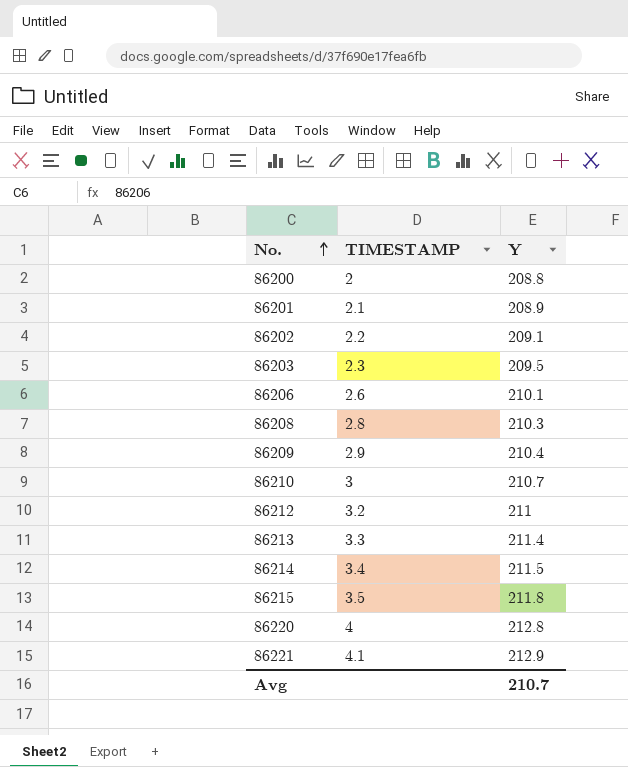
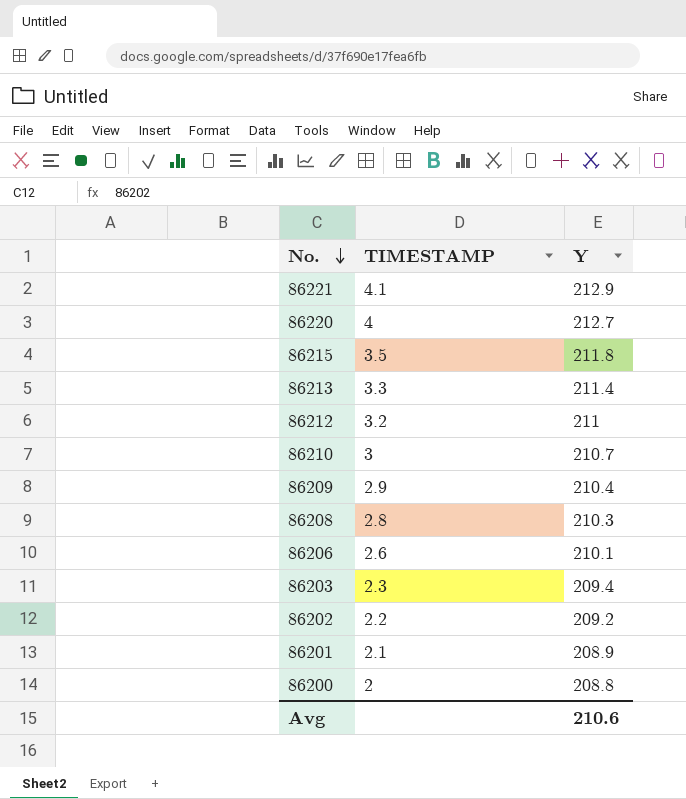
row order: No. ascending -> No. descending
row 86214: 3.4 | 211.5 -> none
86220 | Y: 212.8 -> 212.7
86203 | Y: 209.5 -> 209.4
86202 | Y: 209.1 -> 209.2
Avg | Y: 210.7 -> 210.6

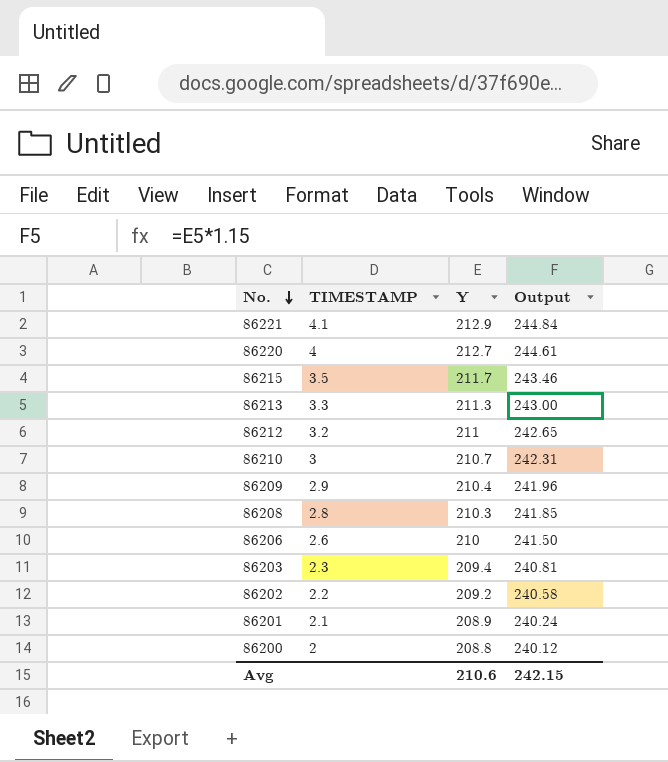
column Output | formula: none -> [Y] * 1.15
86215 | Y: 211.8 -> 211.7
86213 | Y: 211.4 -> 211.3
86206 | Y: 210.1 -> 210

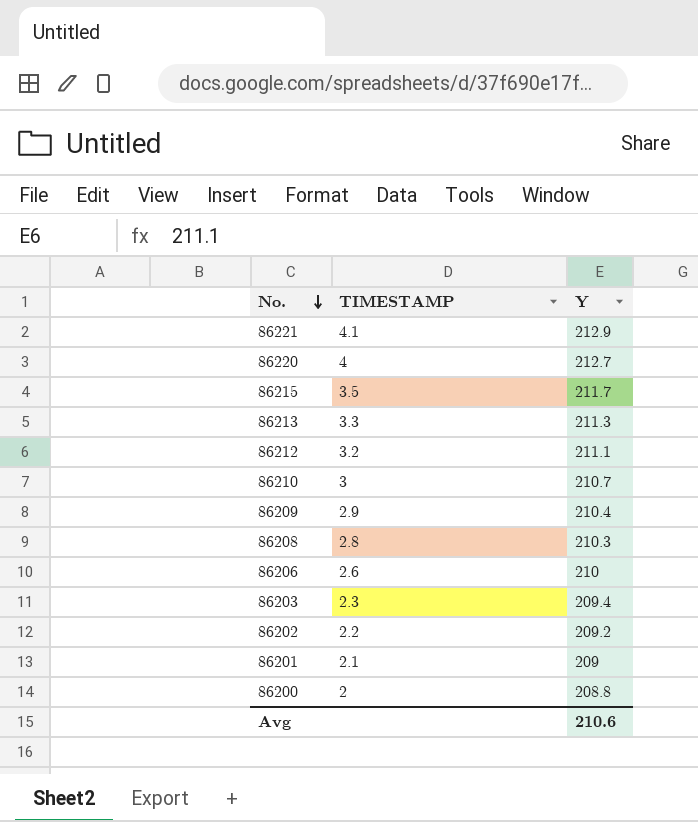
column Output | formula: [Y] * 1.15 -> none
86212 | Y: 211 -> 211.1
86201 | Y: 208.9 -> 209

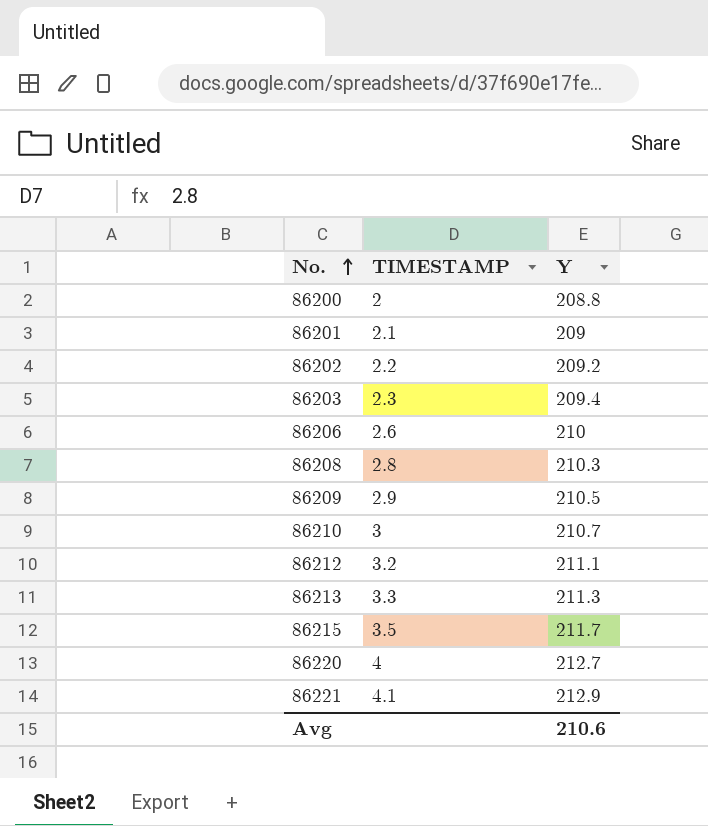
row order: No. descending -> No. ascending
86209 | Y: 210.4 -> 210.5

